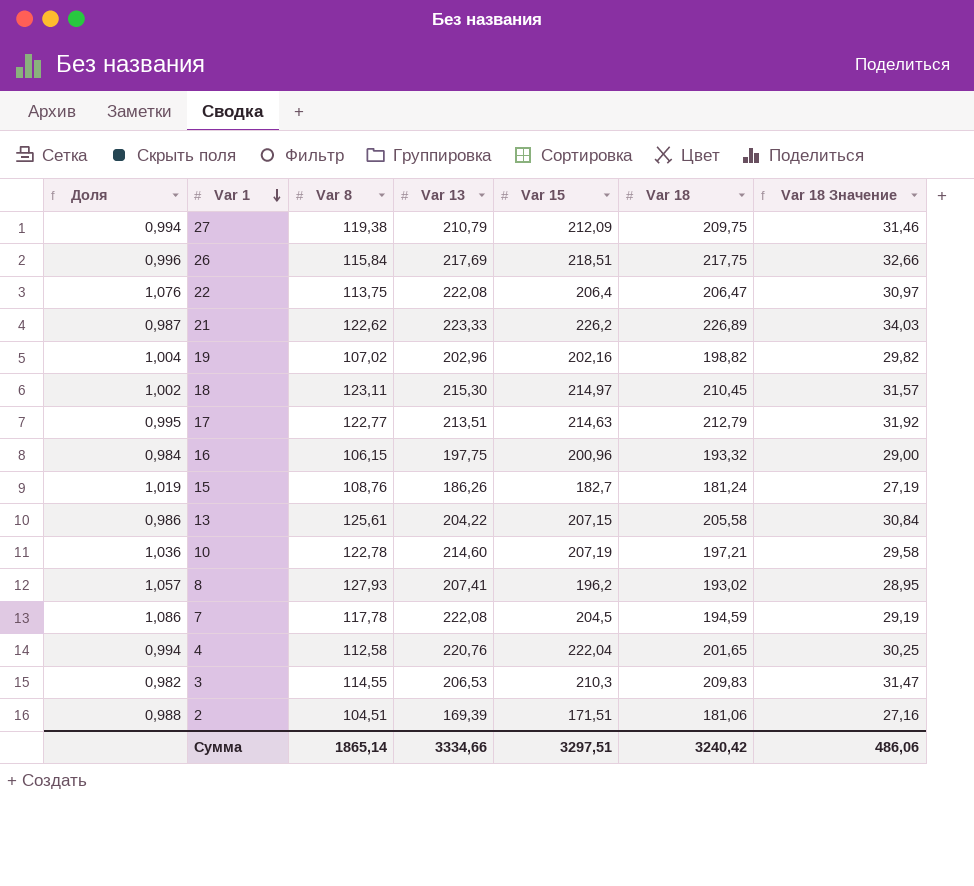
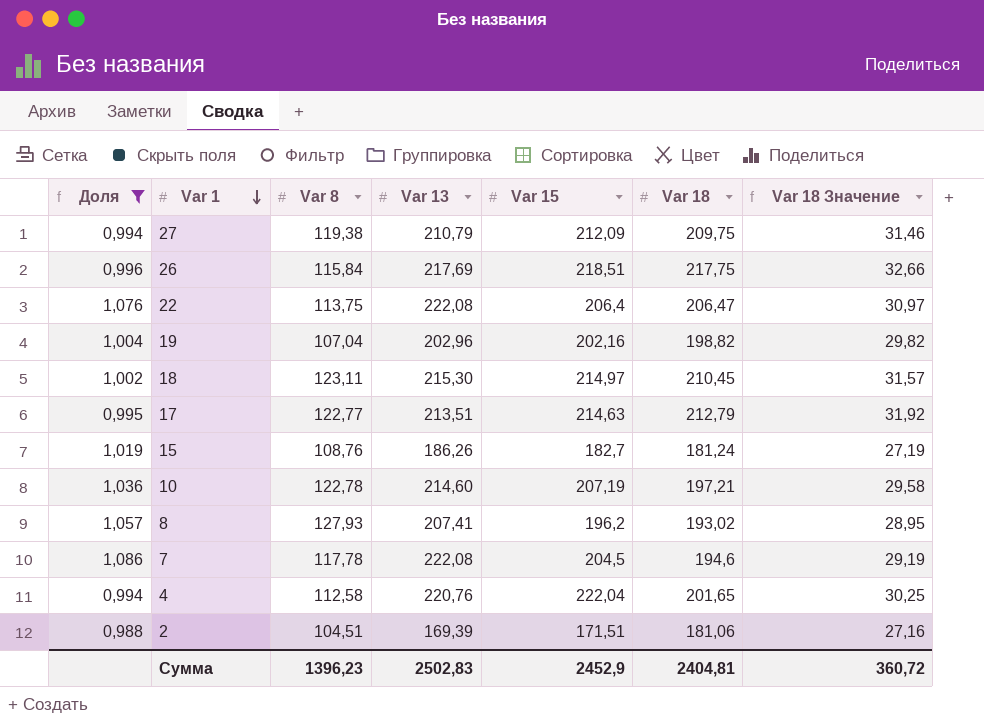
filter: none -> Доля >= 0,988
19 | Var 8: 107,02 -> 107,04
7 | Var 18: 194,59 -> 194,6
Сумма | Var 8: 1865,14 -> 1396,23
Сумма | Var 13: 3334,66 -> 2502,83
Сумма | Var 15: 3297,51 -> 2452,9
Сумма | Var 18: 3240,42 -> 2404,81
Сумма | Var 18 Значение: 486,06 -> 360,72

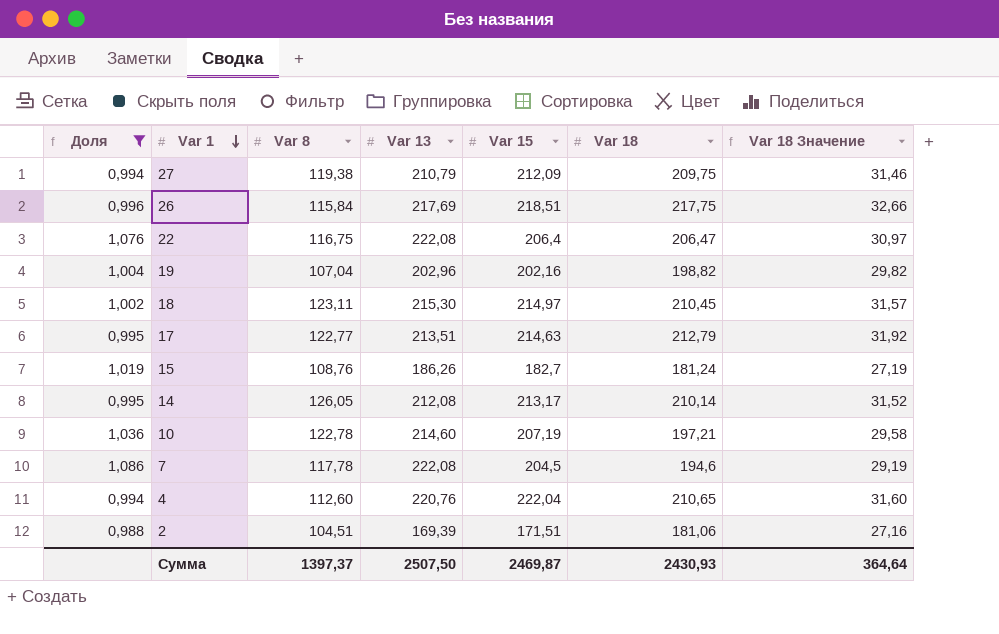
row 8: 1,057 | 127,93 | 207,41 | 196,2 | 193,02 | 28,95 -> none
22 | Var 8: 113,75 -> 116,75
row 14: none -> 0,995 | 126,05 | 212,08 | 213,17 | 210,14 | 31,52
4 | Var 8: 112,58 -> 112,60
4 | Var 18: 201,65 -> 210,65
4 | Var 18 Значение: 30,25 -> 31,60
Сумма | Var 8: 1396,23 -> 1397,37
Сумма | Var 13: 2502,83 -> 2507,50
Сумма | Var 15: 2452,9 -> 2469,87
Сумма | Var 18: 2404,81 -> 2430,93
Сумма | Var 18 Значение: 360,72 -> 364,64

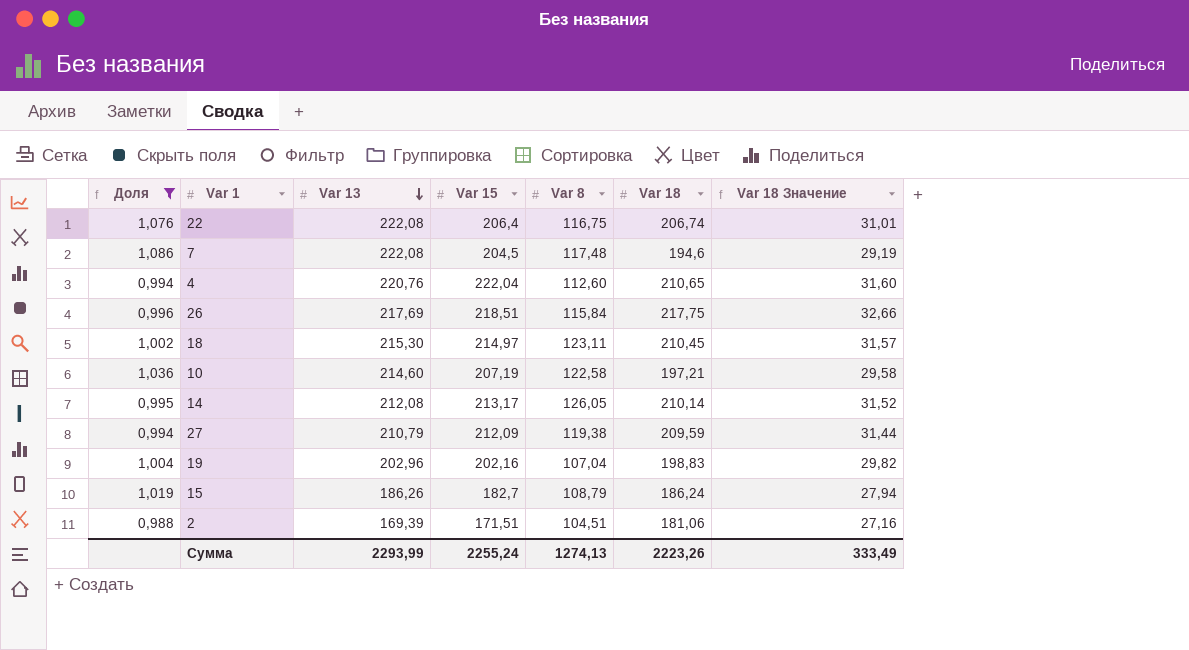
row order: Var 1 descending -> Var 13 descending
column Var 8 | position: 3 -> 5
row 17: 0,995 | 122,77 | 213,51 | 214,63 | 212,79 | 31,92 -> none
22 | Var 18: 206,47 -> 206,74
22 | Var 18 Значение: 30,97 -> 31,01
7 | Var 8: 117,78 -> 117,48
10 | Var 8: 122,78 -> 122,58
27 | Var 18: 209,75 -> 209,59
27 | Var 18 Значение: 31,46 -> 31,44
19 | Var 18: 198,82 -> 198,83
15 | Var 8: 108,76 -> 108,79
15 | Var 18: 181,24 -> 186,24
15 | Var 18 Значение: 27,19 -> 27,94
Сумма | Var 13: 2507,50 -> 2293,99
Сумма | Var 15: 2469,87 -> 2255,24
Сумма | Var 8: 1397,37 -> 1274,13
Сумма | Var 18: 2430,93 -> 2223,26
Сумма | Var 18 Значение: 364,64 -> 333,49

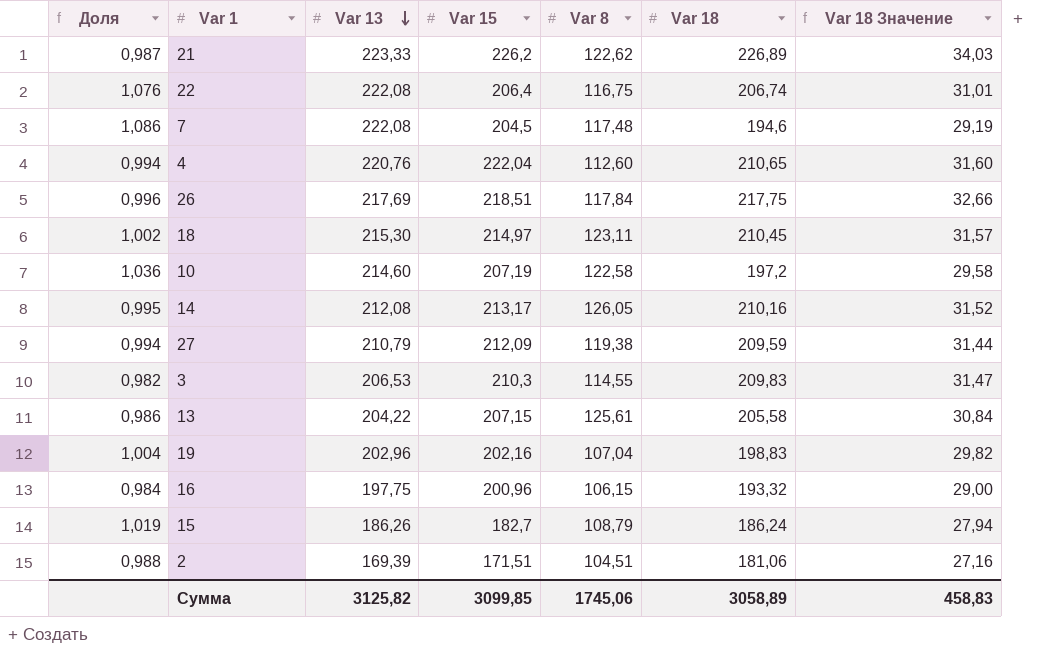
filter: Доля >= 0,988 -> none
26 | Var 8: 115,84 -> 117,84
10 | Var 18: 197,21 -> 197,2
14 | Var 18: 210,14 -> 210,16
Сумма | Var 13: 2293,99 -> 3125,82
Сумма | Var 15: 2255,24 -> 3099,85
Сумма | Var 8: 1274,13 -> 1745,06
Сумма | Var 18: 2223,26 -> 3058,89
Сумма | Var 18 Значение: 333,49 -> 458,83

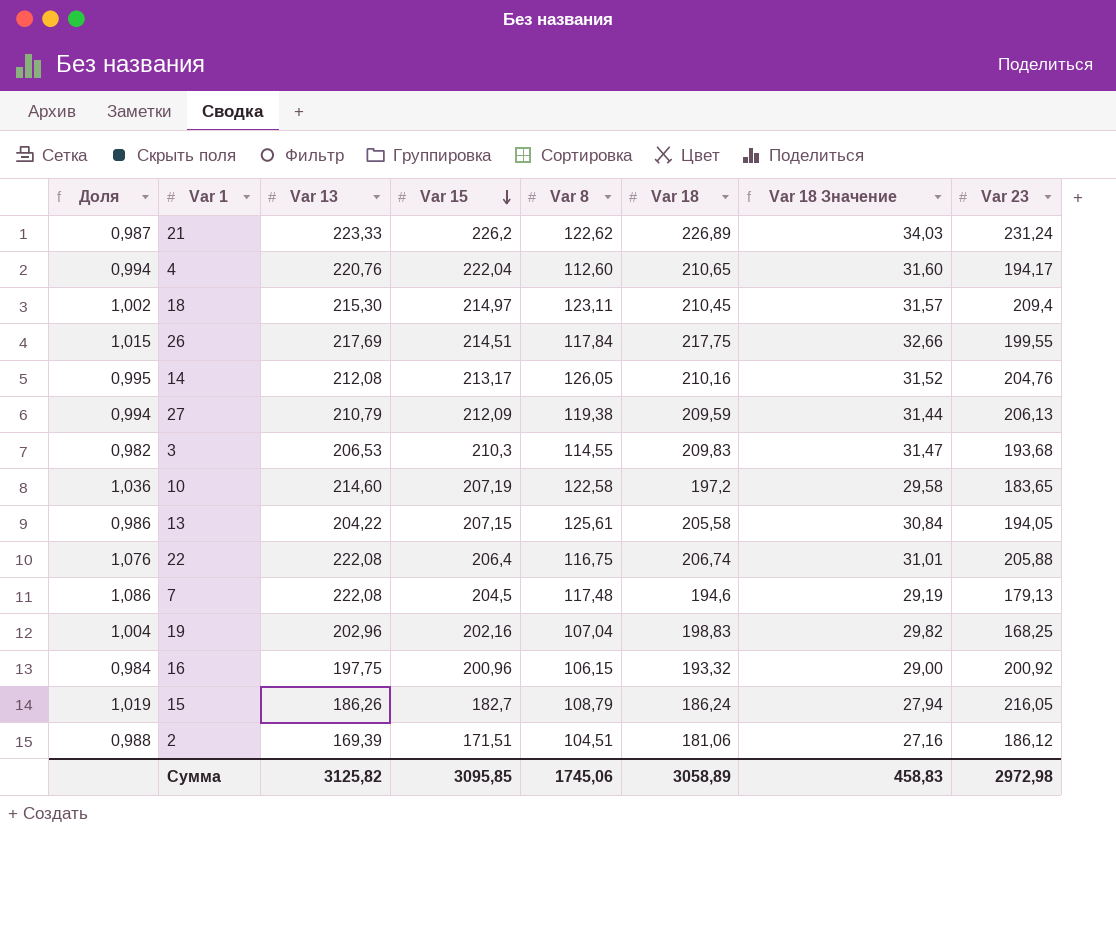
row order: Var 13 descending -> Var 15 descending
column Var 23 | position: none -> 8
26 | Доля: 0,996 -> 1,015
26 | Var 15: 218,51 -> 214,51
Сумма | Var 15: 3099,85 -> 3095,85

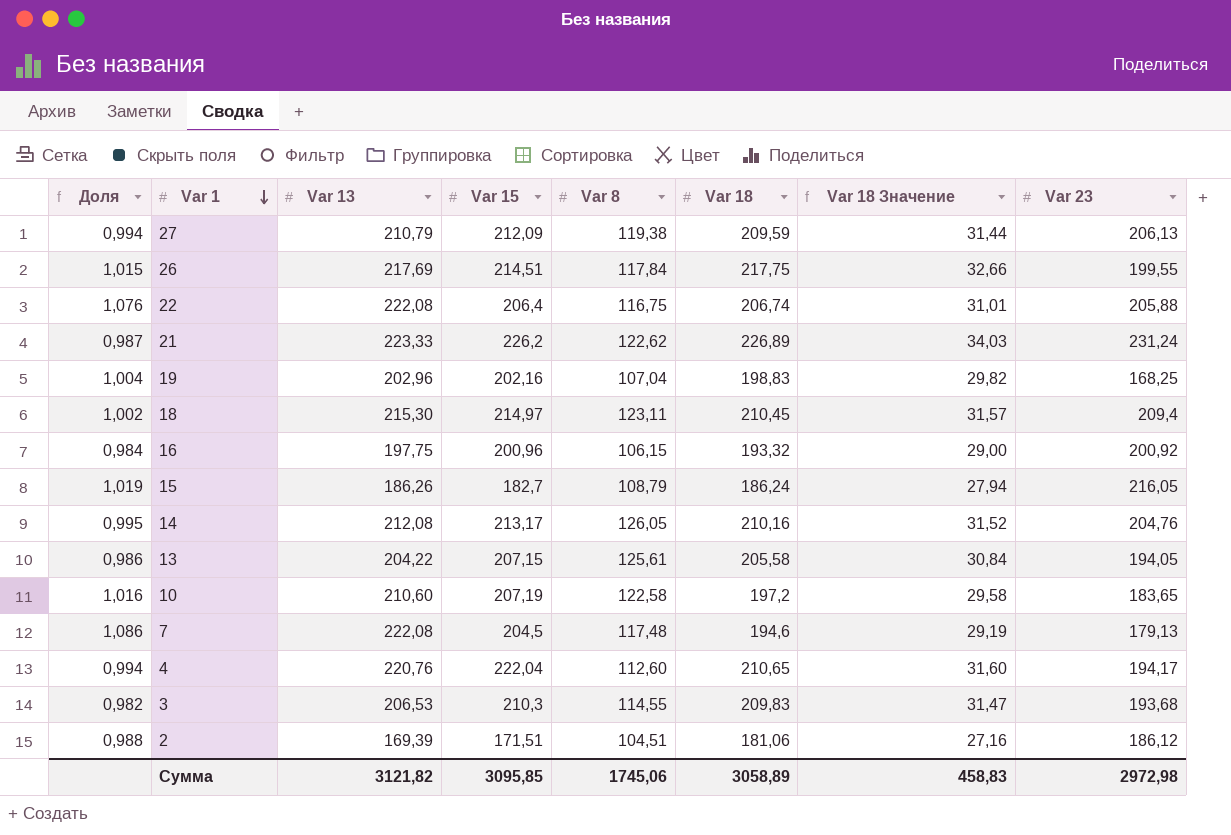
row order: Var 15 descending -> Var 1 descending
10 | Доля: 1,036 -> 1,016
10 | Var 13: 214,60 -> 210,60
Сумма | Var 13: 3125,82 -> 3121,82

